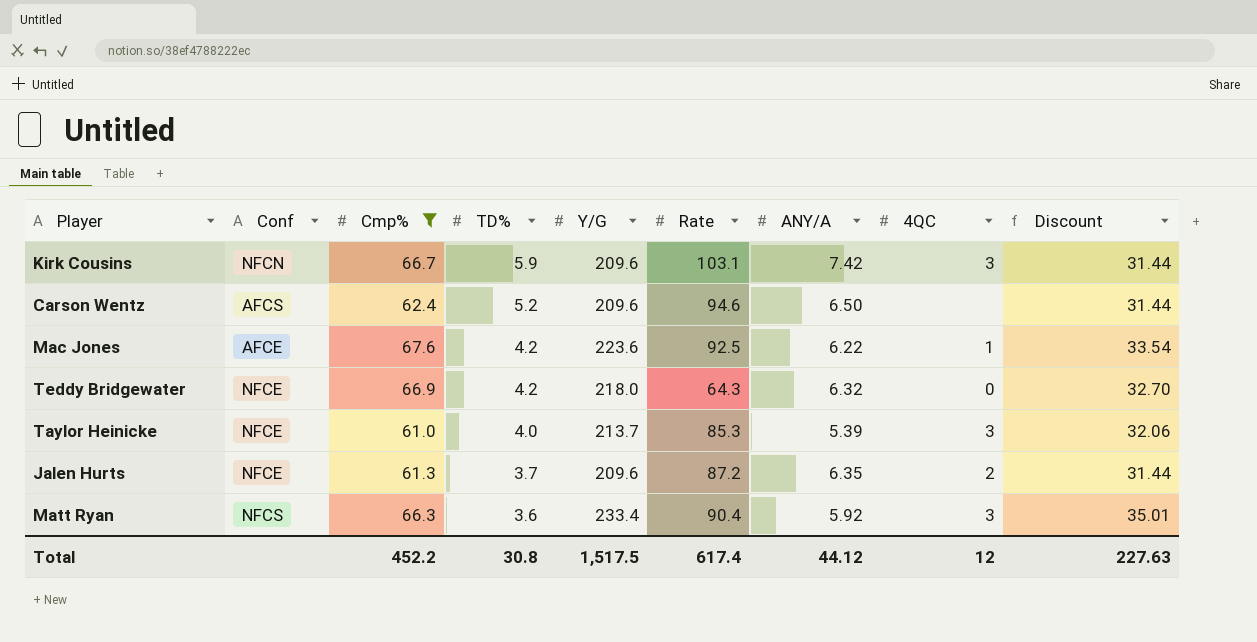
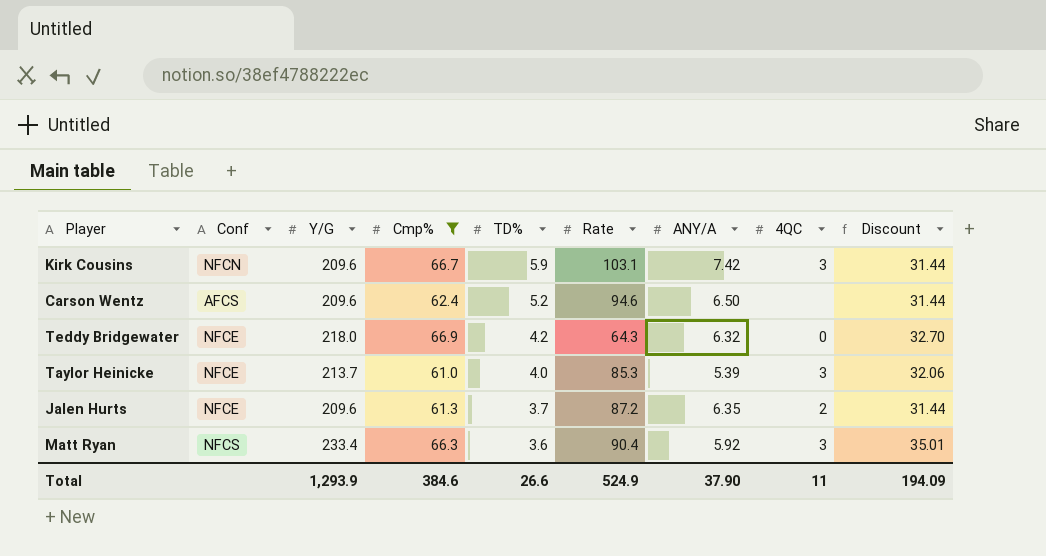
column Y/G | position: 5 -> 3
row Mac Jones: AFCE | 67.6 | 4.2 | 223.6 | 92.5 | 6.22 | 1 | 33.54 -> none
Total | Y/G: 1,517.5 -> 1,293.9
Total | Cmp%: 452.2 -> 384.6
Total | TD%: 30.8 -> 26.6
Total | Rate: 617.4 -> 524.9
Total | ANY/A: 44.12 -> 37.90
Total | 4QC: 12 -> 11
Total | Discount: 227.63 -> 194.09

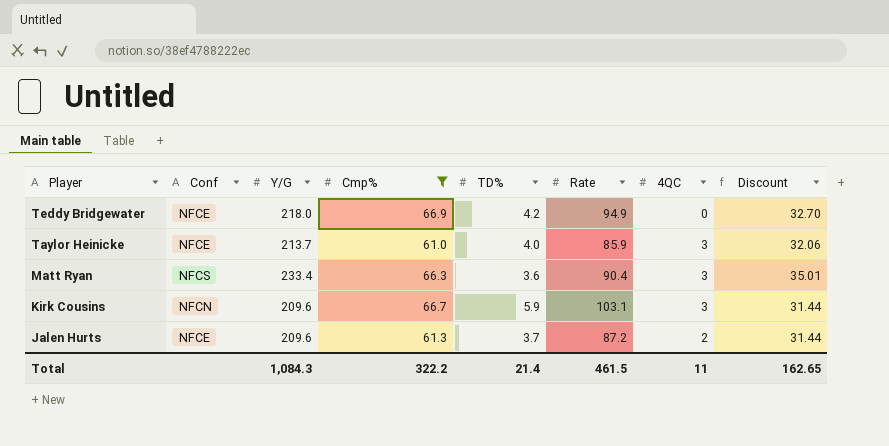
row order: TD% descending -> Player descending
column ANY/A | position: 7 -> none
row Carson Wentz: AFCS | 209.6 | 62.4 | 5.2 | 94.6 | 6.50 | none | 31.44 -> none
Teddy Bridgewater | Rate: 64.3 -> 94.9
Taylor Heinicke | Rate: 85.3 -> 85.9
Total | Y/G: 1,293.9 -> 1,084.3
Total | Cmp%: 384.6 -> 322.2
Total | TD%: 26.6 -> 21.4
Total | Rate: 524.9 -> 461.5
Total | Discount: 194.09 -> 162.65

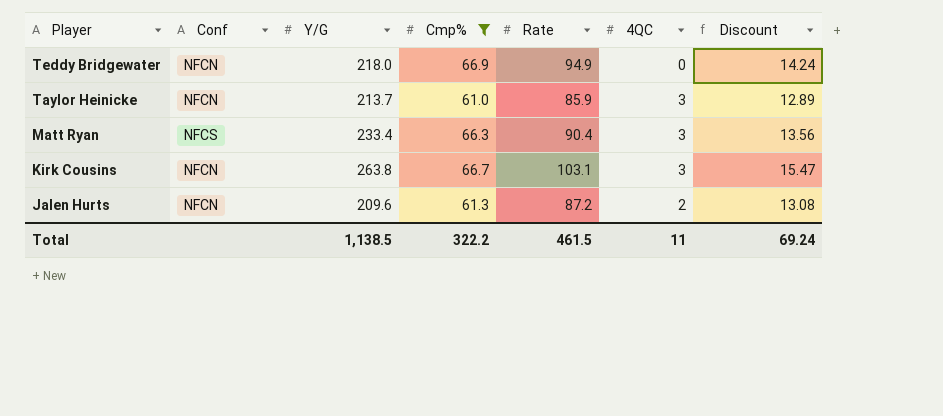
column TD% | position: 5 -> none
column Discount | formula: [Y/G] * 0.15 -> [Rate] * 0.15
Teddy Bridgewater | Conf: NFCE -> NFCN
Taylor Heinicke | Conf: NFCE -> NFCN
Kirk Cousins | Y/G: 209.6 -> 263.8
Jalen Hurts | Conf: NFCE -> NFCN
Total | Y/G: 1,084.3 -> 1,138.5
Total | Discount: 162.65 -> 69.24

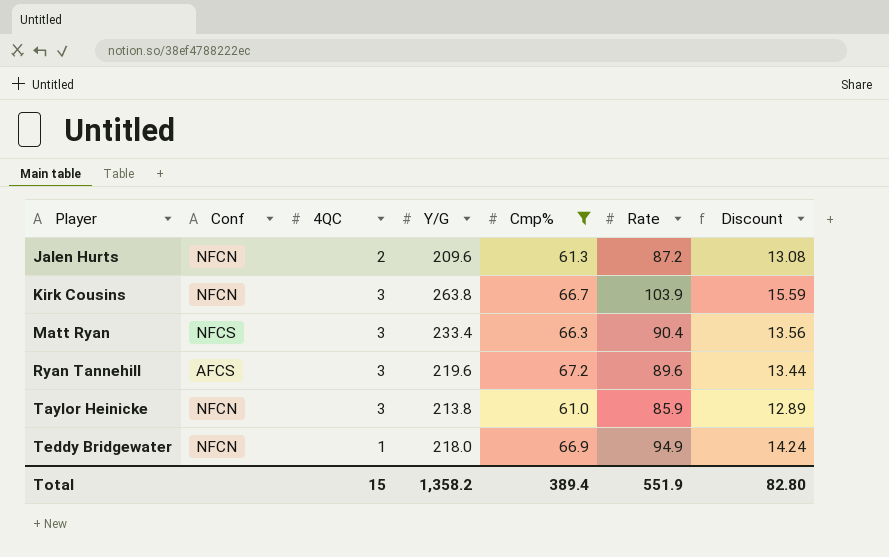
row order: Player descending -> Player ascending
column 4QC | position: 6 -> 3
Kirk Cousins | Rate: 103.1 -> 103.9
Kirk Cousins | Discount: 15.47 -> 15.59
row Ryan Tannehill: none -> AFCS | 3 | 219.6 | 67.2 | 89.6 | 13.44
Taylor Heinicke | Y/G: 213.7 -> 213.8
Teddy Bridgewater | 4QC: 0 -> 1
Total | 4QC: 11 -> 15
Total | Y/G: 1,138.5 -> 1,358.2
Total | Cmp%: 322.2 -> 389.4
Total | Rate: 461.5 -> 551.9
Total | Discount: 69.24 -> 82.80

